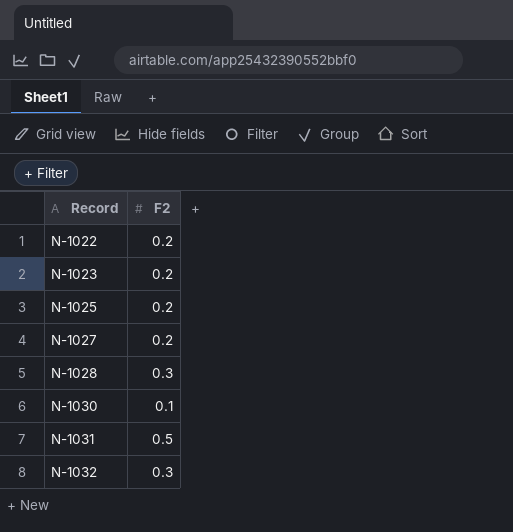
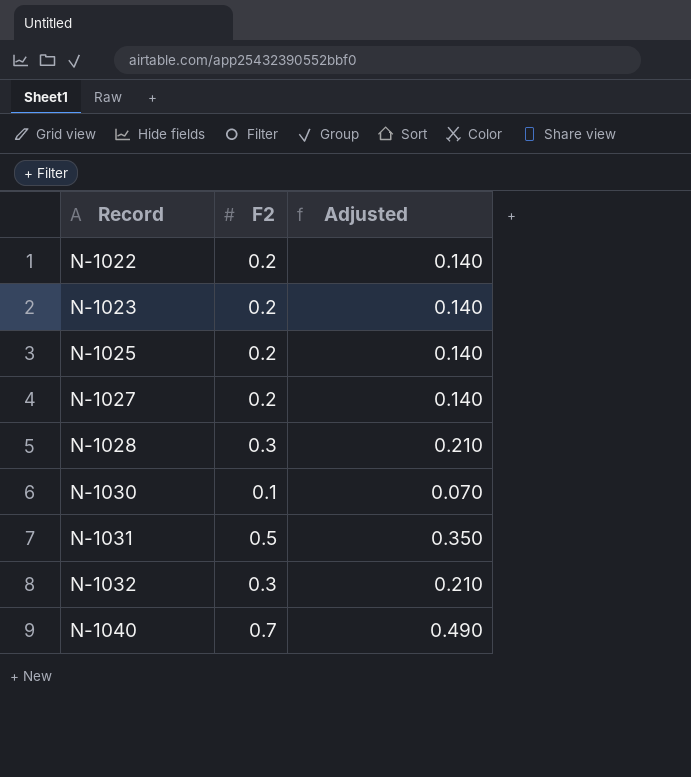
column Adjusted | formula: none -> [F2] * 0.7
row N-1040: none -> 0.7 | 0.490

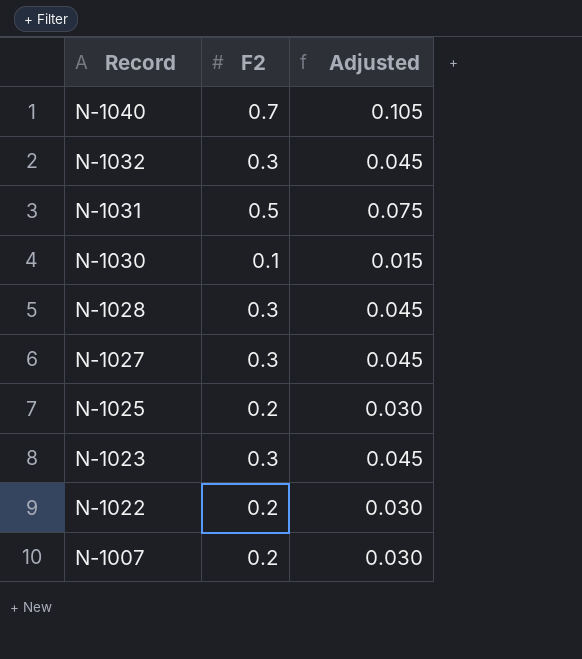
row order: Record ascending -> Record descending
column Adjusted | formula: [F2] * 0.7 -> [F2] * 0.15
N-1027 | F2: 0.2 -> 0.3
N-1023 | F2: 0.2 -> 0.3
row N-1007: none -> 0.2 | 0.030

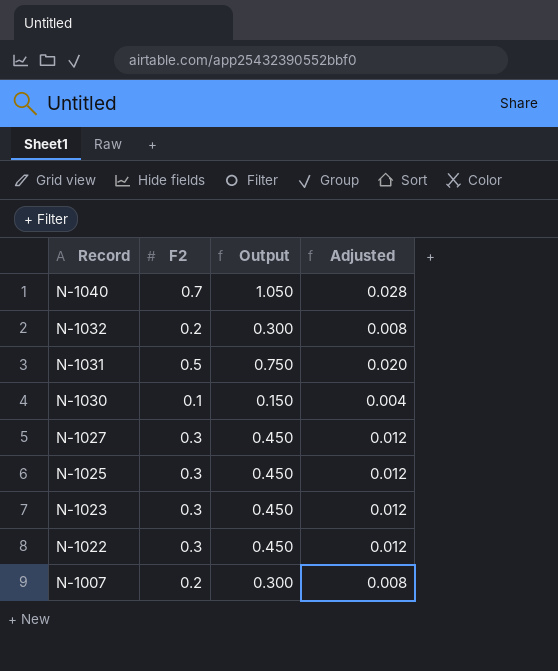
column Output | formula: none -> [F2] * 1.5
column Adjusted | formula: [F2] * 0.15 -> [F2] * 0.04
row N-1028: 0.3 | 0.045 -> none
N-1032 | F2: 0.3 -> 0.2
N-1025 | F2: 0.2 -> 0.3
N-1022 | F2: 0.2 -> 0.3

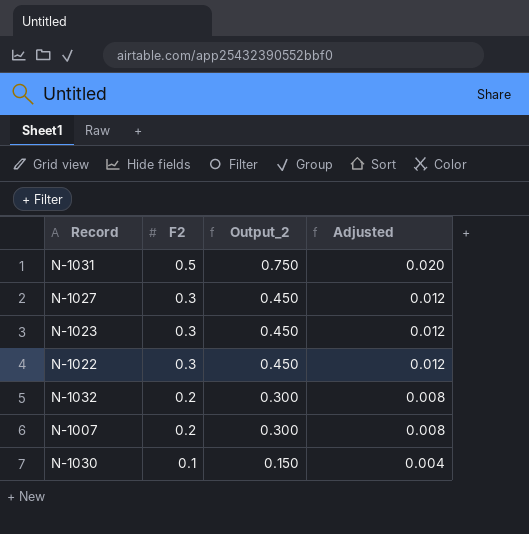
row order: Record descending -> F2 descending
column name: Output -> Output_2
row N-1040: 0.7 | 1.050 | 0.028 -> none
row N-1025: 0.3 | 0.450 | 0.012 -> none

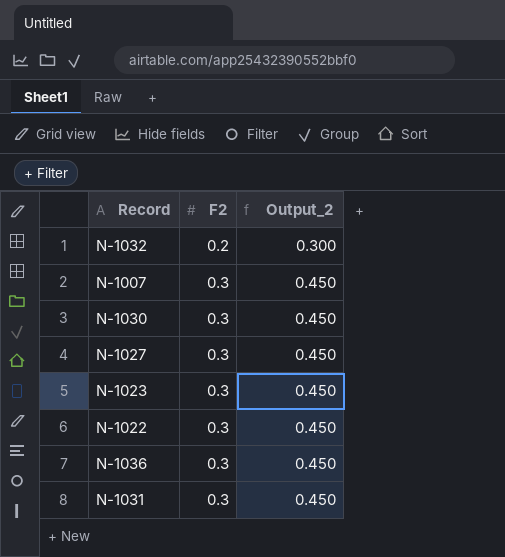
row order: F2 descending -> F2 ascending
column Adjusted | formula: [F2] * 0.04 -> none
N-1007 | F2: 0.2 -> 0.3
N-1007 | Output_2: 0.300 -> 0.450
N-1030 | F2: 0.1 -> 0.3
N-1030 | Output_2: 0.150 -> 0.450
row N-1036: none -> 0.3 | 0.450
N-1031 | F2: 0.5 -> 0.3
N-1031 | Output_2: 0.750 -> 0.450

